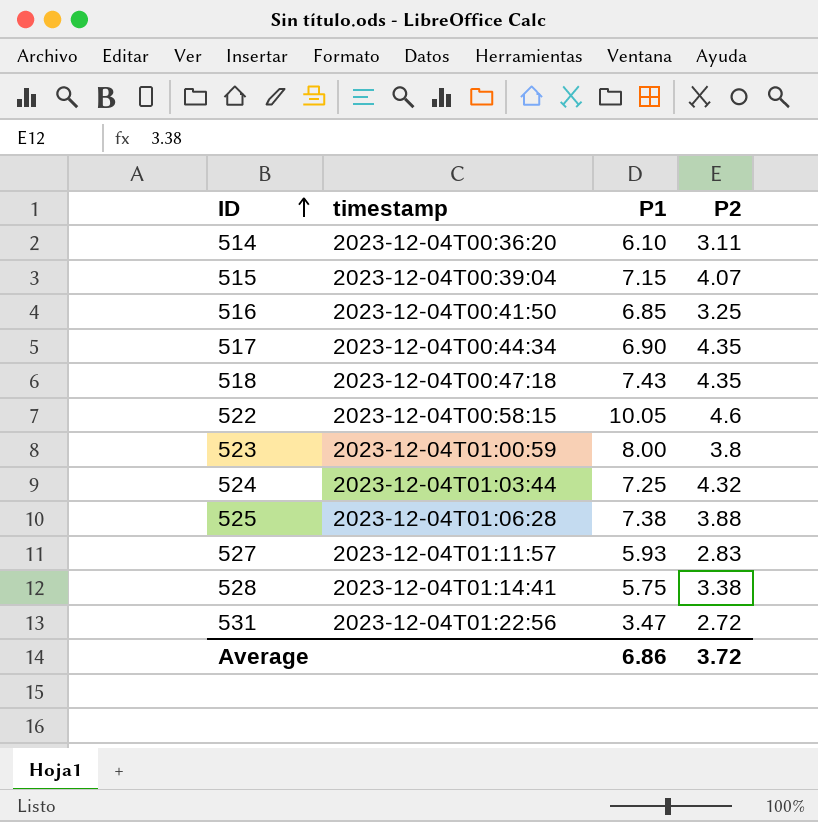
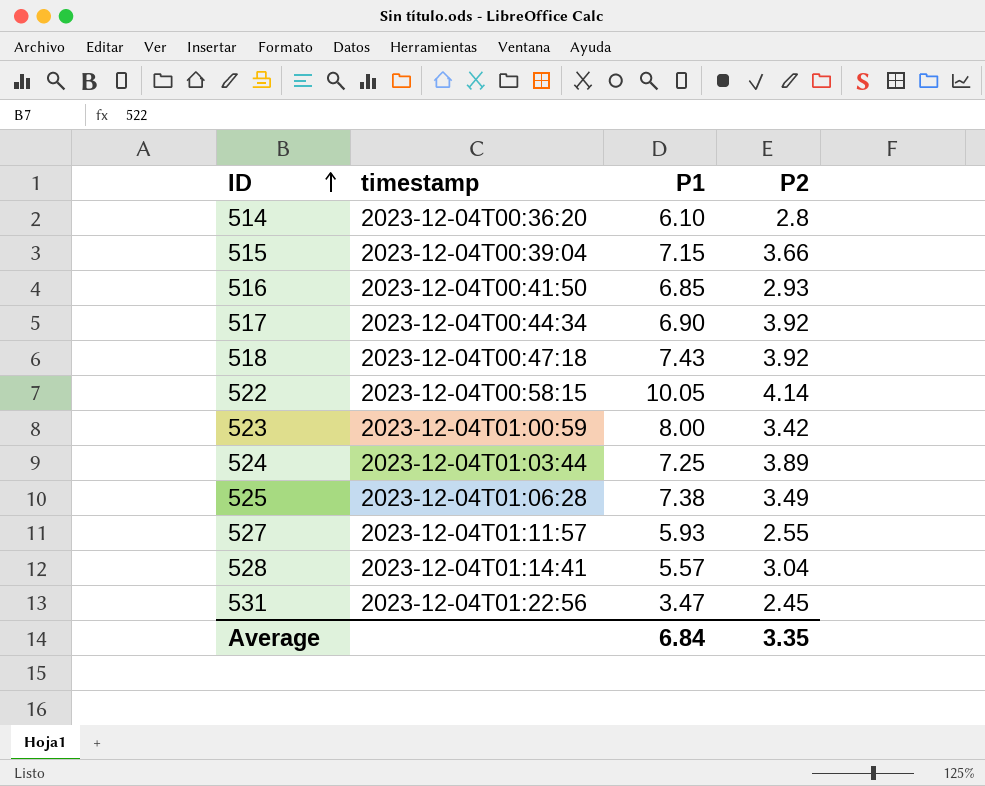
514 | P2: 3.11 -> 2.8
515 | P2: 4.07 -> 3.66
516 | P2: 3.25 -> 2.93
517 | P2: 4.35 -> 3.92
518 | P2: 4.35 -> 3.92
522 | P2: 4.6 -> 4.14
523 | P2: 3.8 -> 3.42
524 | P2: 4.32 -> 3.89
525 | P2: 3.88 -> 3.49
527 | P2: 2.83 -> 2.55
528 | P1: 5.75 -> 5.57
528 | P2: 3.38 -> 3.04
531 | P2: 2.72 -> 2.45
Average | P1: 6.86 -> 6.84
Average | P2: 3.72 -> 3.35

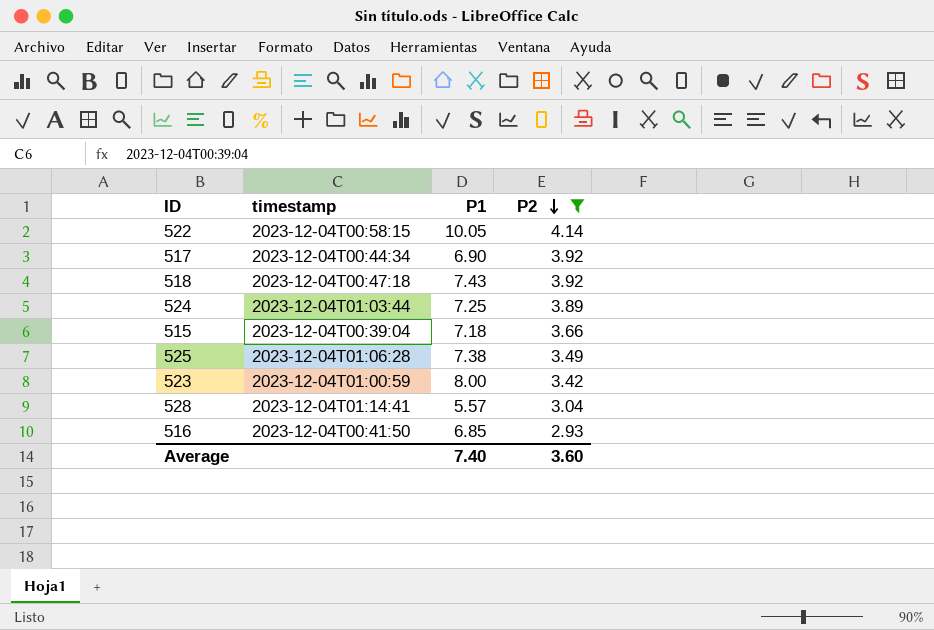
filter: none -> P2 >= 2.93
row order: ID ascending -> P2 descending
515 | P1: 7.15 -> 7.18
Average | P1: 6.84 -> 7.40
Average | P2: 3.35 -> 3.60

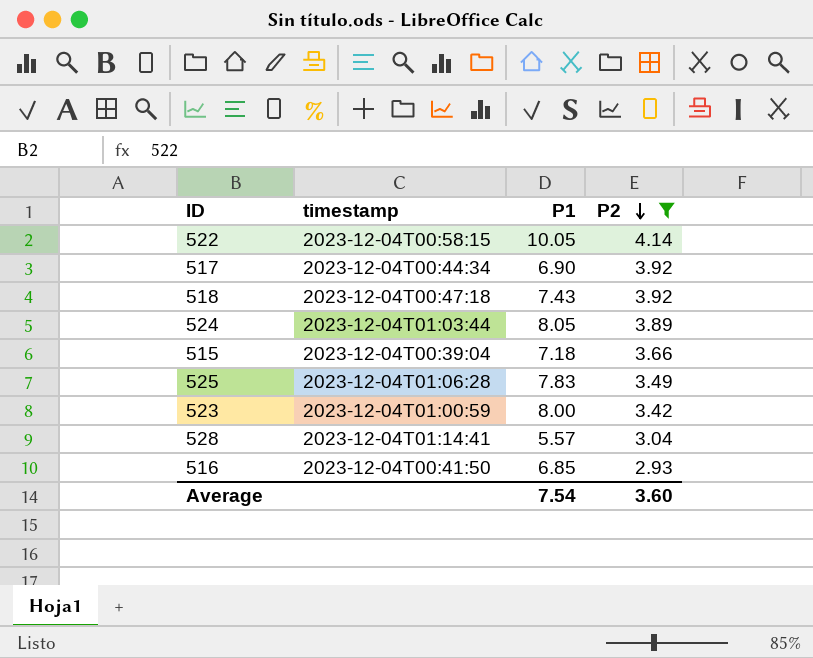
524 | P1: 7.25 -> 8.05
525 | P1: 7.38 -> 7.83
Average | P1: 7.40 -> 7.54

